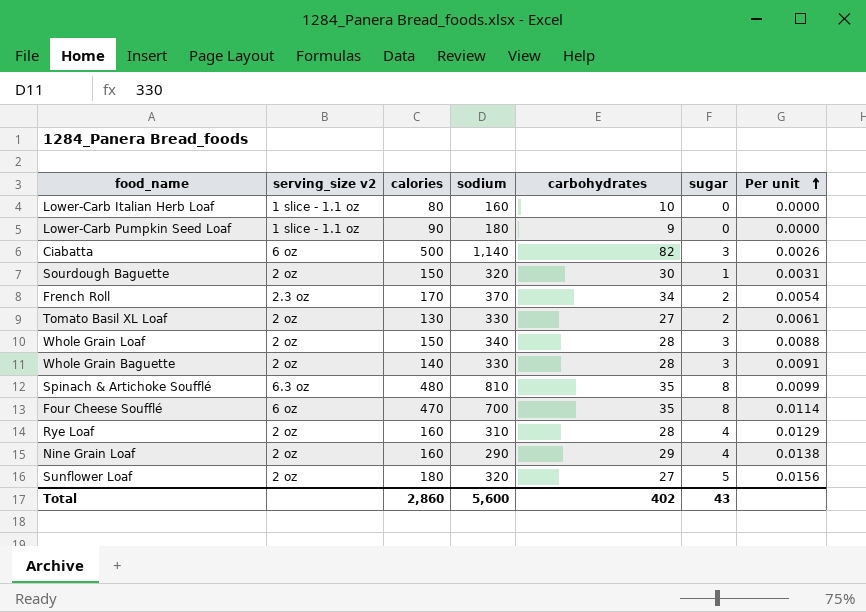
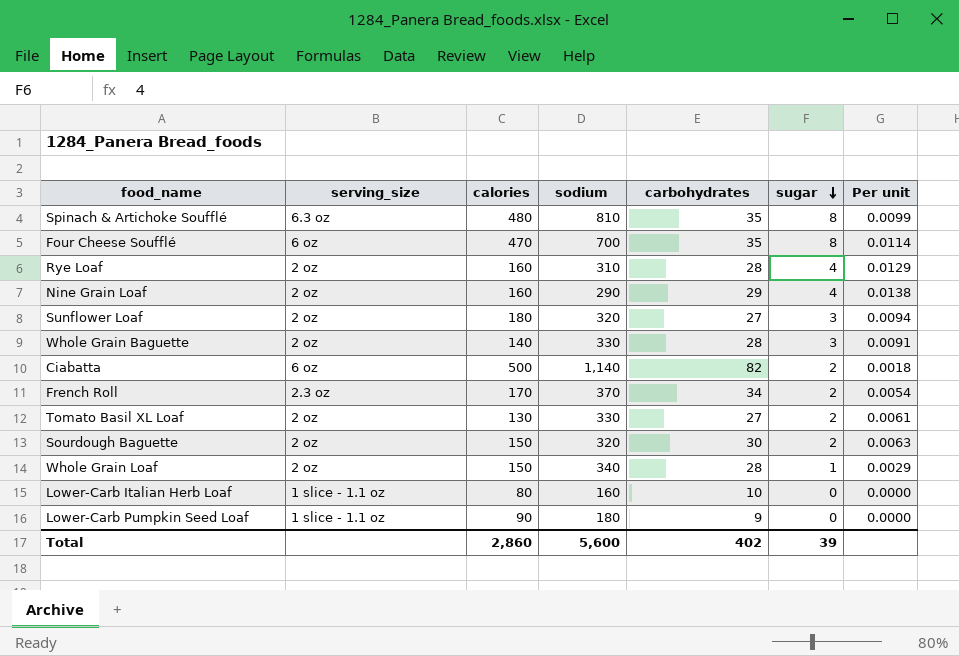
row order: Per unit ascending -> sugar descending
column name: serving_size v2 -> serving_size
Sunflower Loaf | sugar: 5 -> 3
Sunflower Loaf | Per unit: 0.0156 -> 0.0094
Ciabatta | sugar: 3 -> 2
Ciabatta | Per unit: 0.0026 -> 0.0018
Sourdough Baguette | sugar: 1 -> 2
Sourdough Baguette | Per unit: 0.0031 -> 0.0063
Whole Grain Loaf | sugar: 3 -> 1
Whole Grain Loaf | Per unit: 0.0088 -> 0.0029
Total | sugar: 43 -> 39

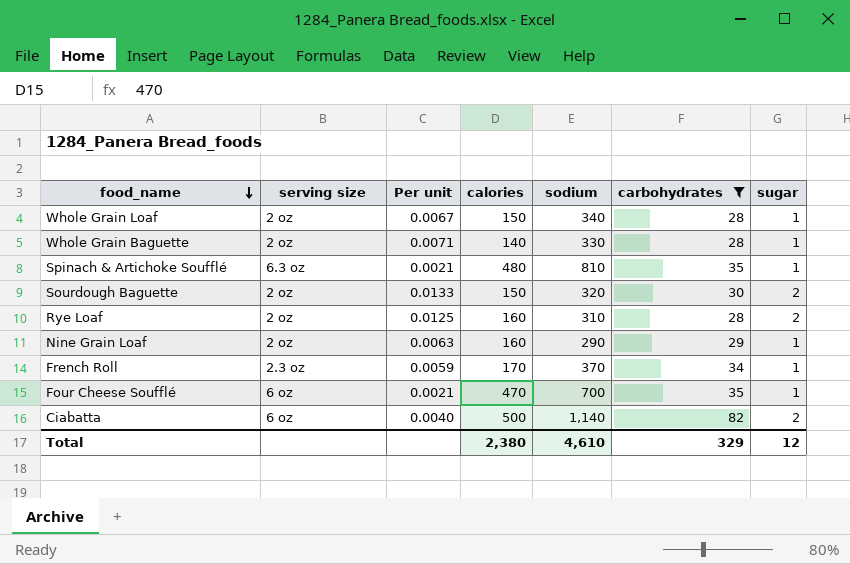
filter: none -> carbohydrates >= 28
row order: sugar descending -> food_name descending
column name: serving_size -> serving size
column Per unit | formula: [sugar] / [sodium] -> [sugar] / [calories]
column Per unit | position: 7 -> 3
Whole Grain Baguette | sugar: 3 -> 1
Spinach & Artichoke Soufflé | sugar: 8 -> 1
Rye Loaf | sugar: 4 -> 2
Nine Grain Loaf | sugar: 4 -> 1
French Roll | sugar: 2 -> 1
Four Cheese Soufflé | sugar: 8 -> 1
Total | calories: 2,860 -> 2,380
Total | sodium: 5,600 -> 4,610
Total | carbohydrates: 402 -> 329
Total | sugar: 39 -> 12

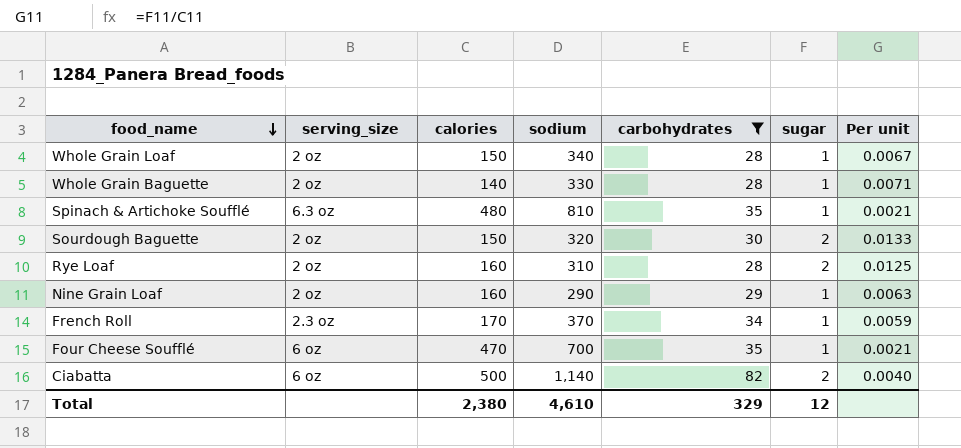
column name: serving size -> serving_size
column Per unit | position: 3 -> 7

